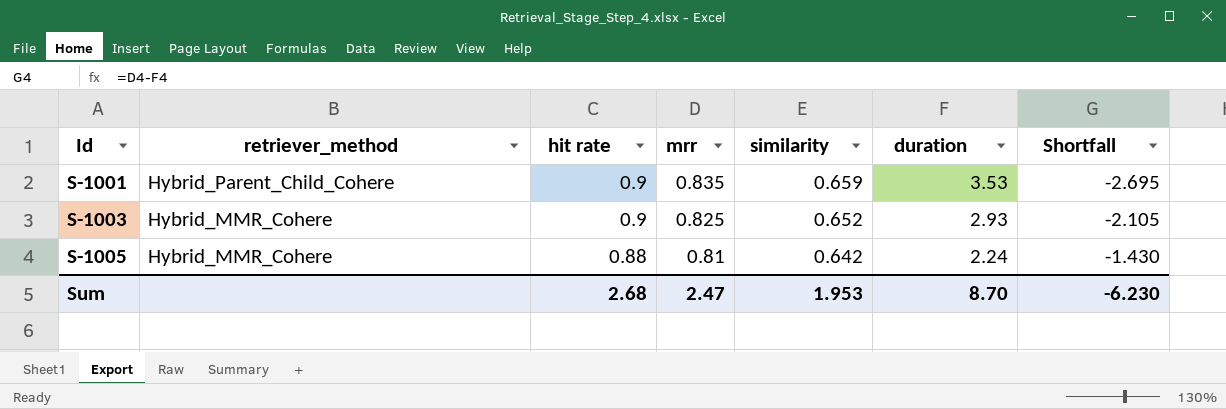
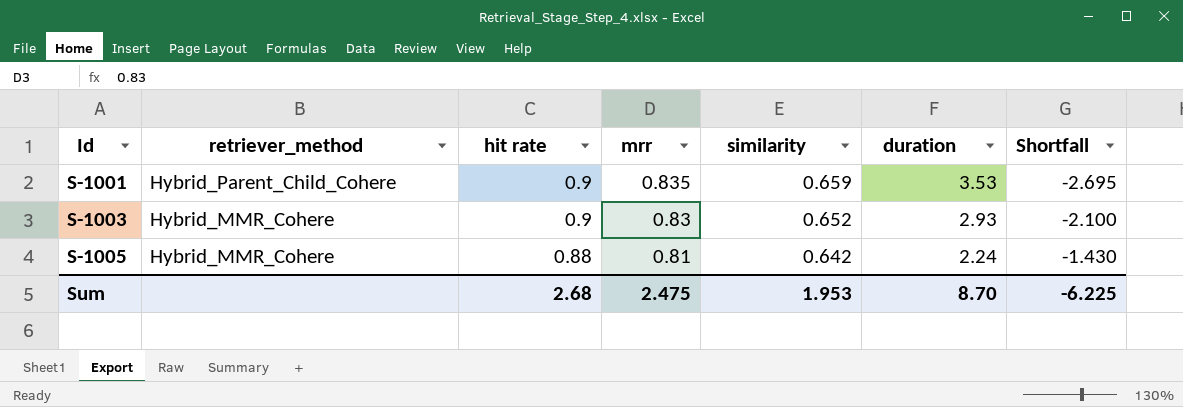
S-1003 | mrr: 0.825 -> 0.83
S-1003 | Shortfall: -2.105 -> -2.100
Sum | mrr: 2.47 -> 2.475
Sum | Shortfall: -6.230 -> -6.225

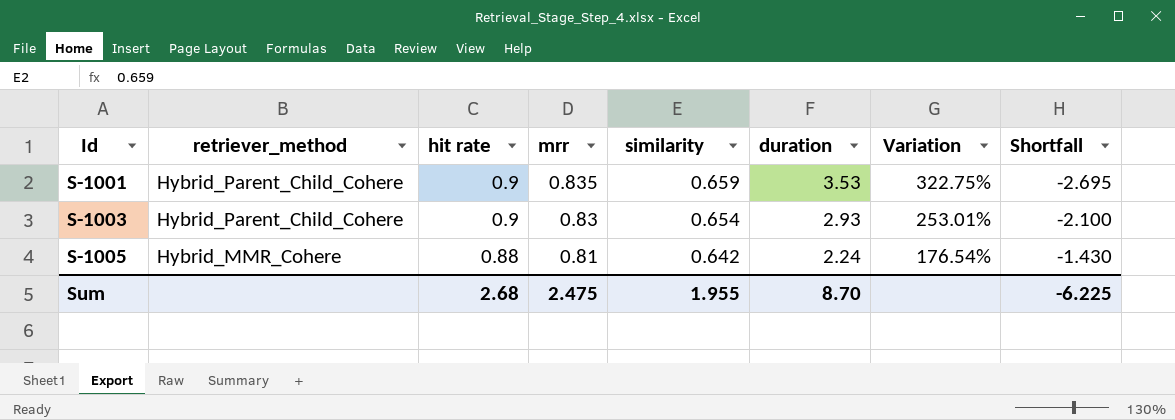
column Variation | formula: none -> ([duration] - [mrr]) / [mrr]
S-1003 | retriever_method: Hybrid_MMR_Cohere -> Hybrid_Parent_Child_Cohere
S-1003 | similarity: 0.652 -> 0.654
Sum | similarity: 1.953 -> 1.955

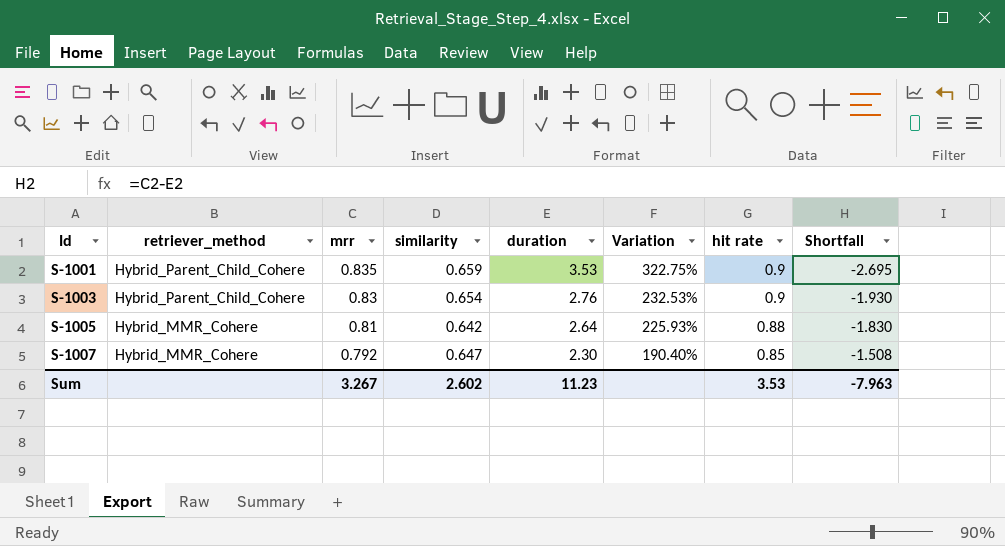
column hit rate | position: 3 -> 7
S-1003 | duration: 2.93 -> 2.76
S-1003 | Variation: 253.01% -> 232.53%
S-1003 | Shortfall: -2.100 -> -1.930
S-1005 | duration: 2.24 -> 2.64
S-1005 | Variation: 176.54% -> 225.93%
S-1005 | Shortfall: -1.430 -> -1.830
row S-1007: none -> Hybrid_MMR_Cohere | 0.792 | 0.647 | 2.30 | 190.40% | 0.85 | -1.508
Sum | mrr: 2.475 -> 3.267
Sum | similarity: 1.955 -> 2.602
Sum | duration: 8.70 -> 11.23
Sum | hit rate: 2.68 -> 3.53
Sum | Shortfall: -6.225 -> -7.963

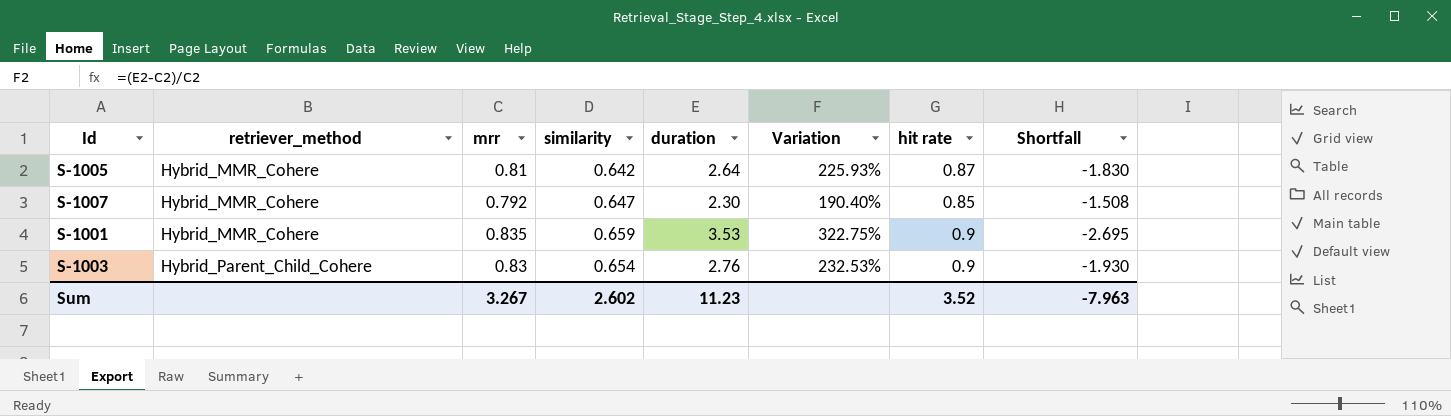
row order: Id ascending -> retriever_method ascending
S-1005 | hit rate: 0.88 -> 0.87
S-1001 | retriever_method: Hybrid_Parent_Child_Cohere -> Hybrid_MMR_Cohere
Sum | hit rate: 3.53 -> 3.52

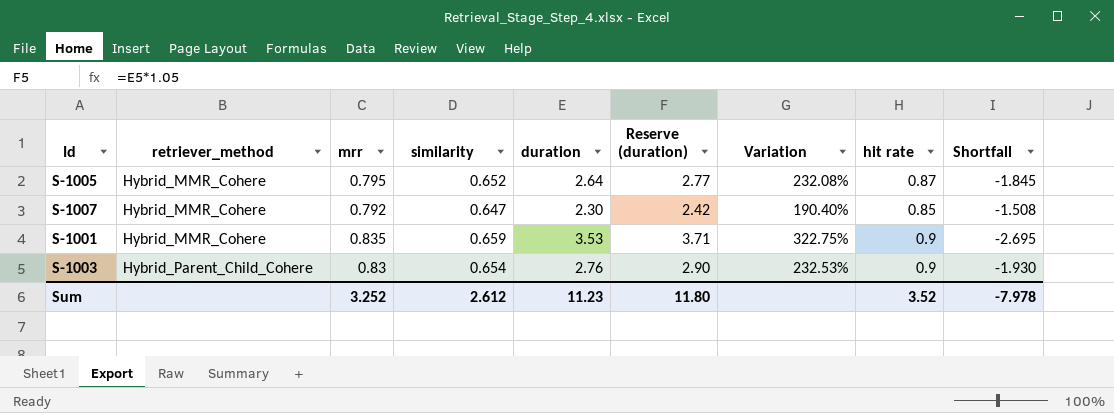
column Reserve (duration) | formula: none -> [duration] * 1.05
S-1005 | mrr: 0.81 -> 0.795
S-1005 | similarity: 0.642 -> 0.652
S-1005 | Variation: 225.93% -> 232.08%
S-1005 | Shortfall: -1.830 -> -1.845
Sum | mrr: 3.267 -> 3.252
Sum | similarity: 2.602 -> 2.612
Sum | Shortfall: -7.963 -> -7.978

